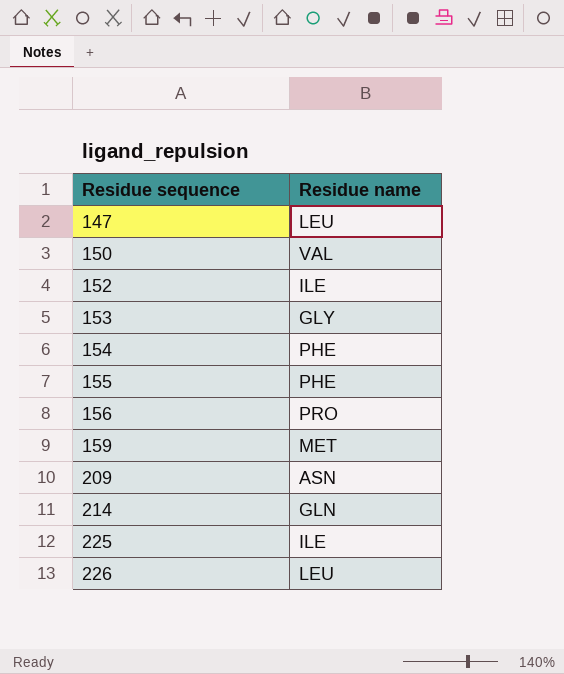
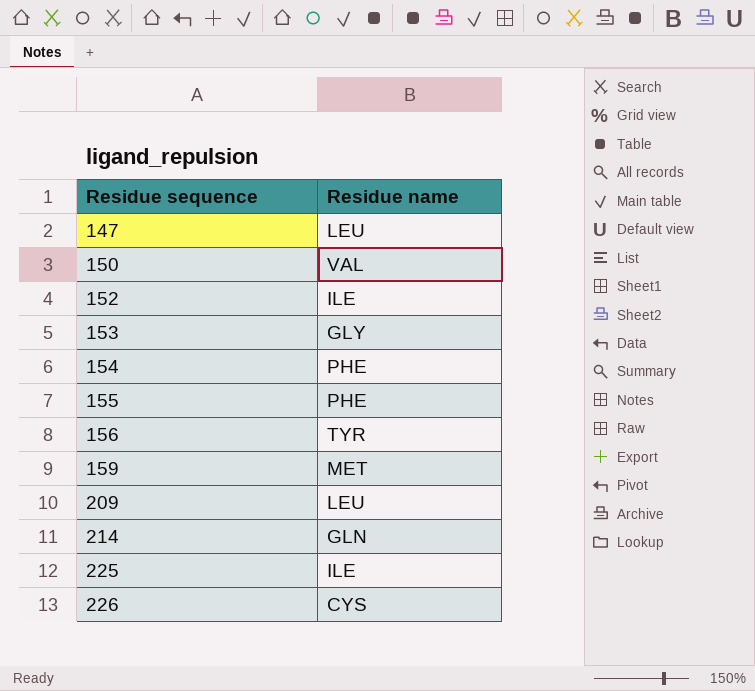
156 | Residue name: PRO -> TYR
209 | Residue name: ASN -> LEU
226 | Residue name: LEU -> CYS

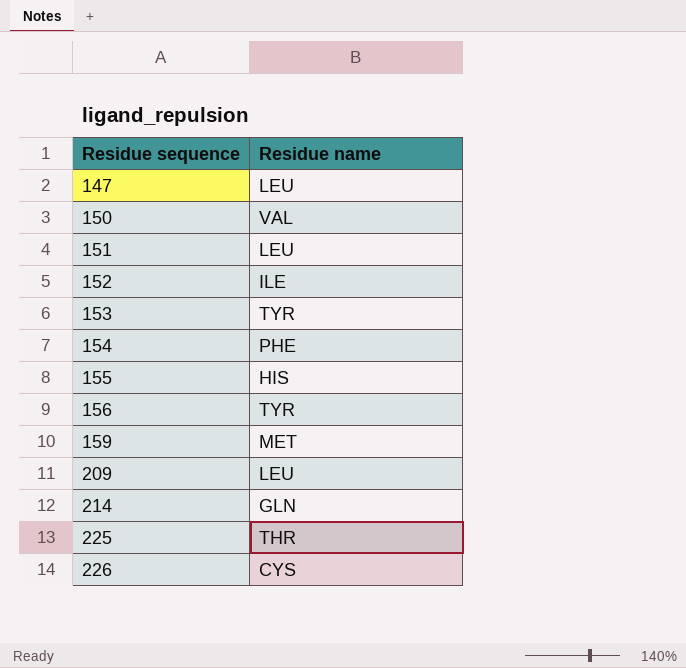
row 151: none -> LEU
153 | Residue name: GLY -> TYR
155 | Residue name: PHE -> HIS
225 | Residue name: ILE -> THR

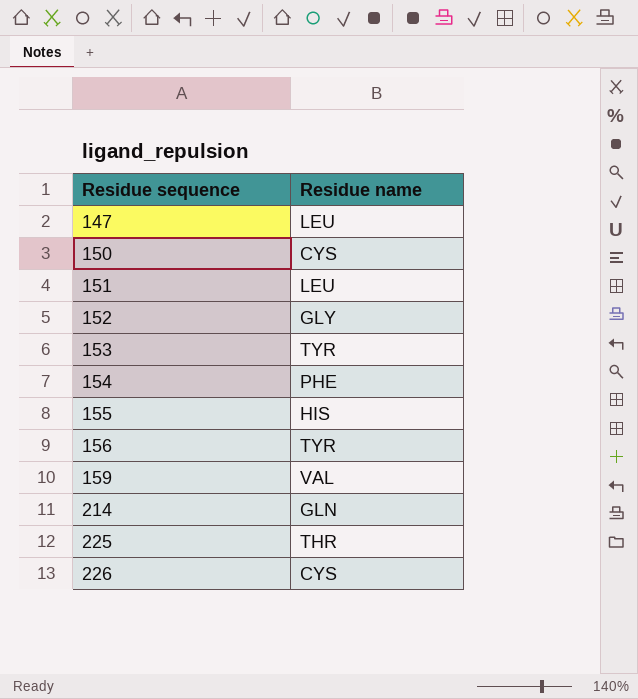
row 209: LEU -> none
150 | Residue name: VAL -> CYS
152 | Residue name: ILE -> GLY
159 | Residue name: MET -> VAL

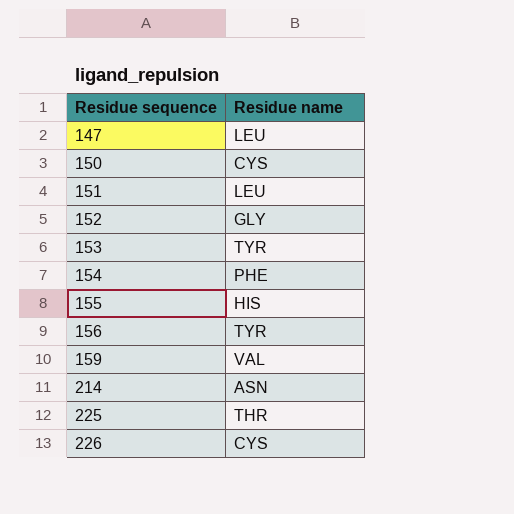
214 | Residue name: GLN -> ASN

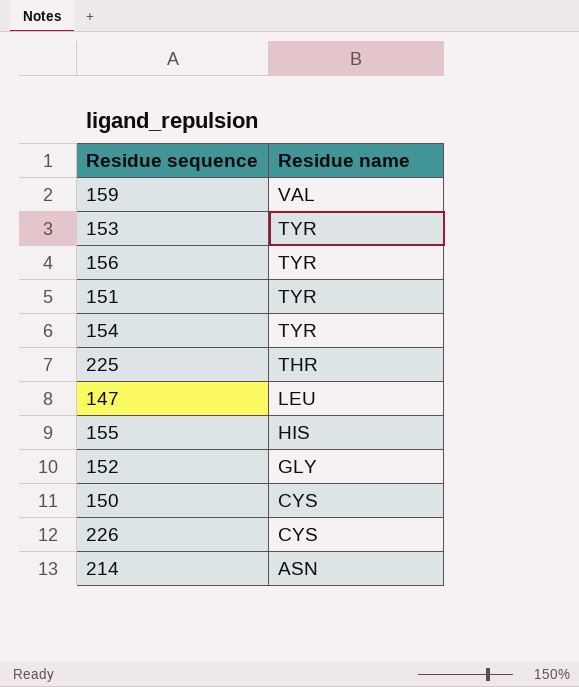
row order: Residue sequence ascending -> Residue name descending
151 | Residue name: LEU -> TYR
154 | Residue name: PHE -> TYR

